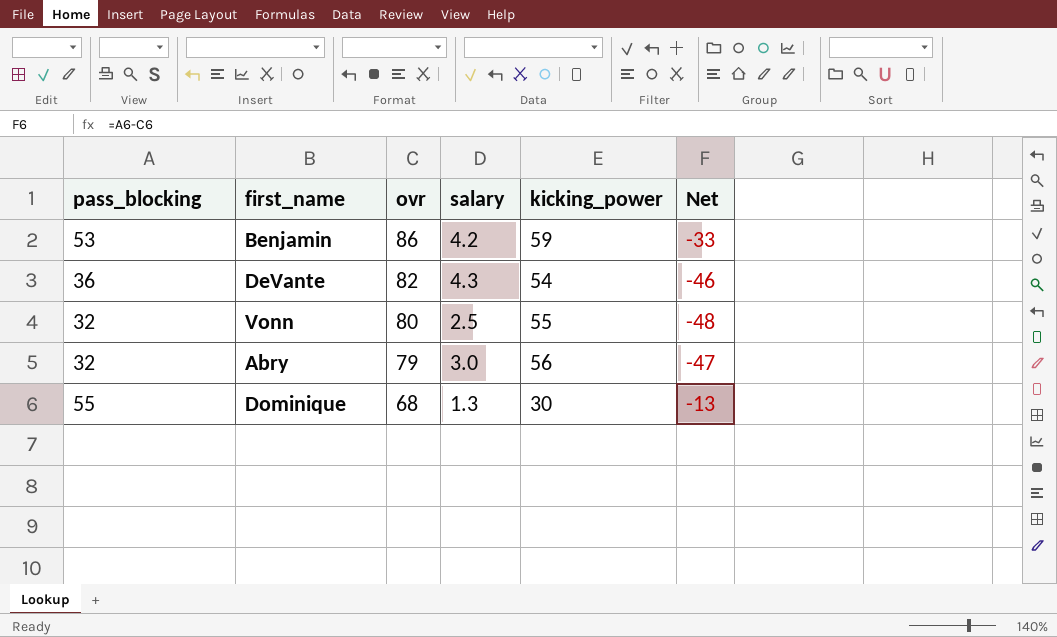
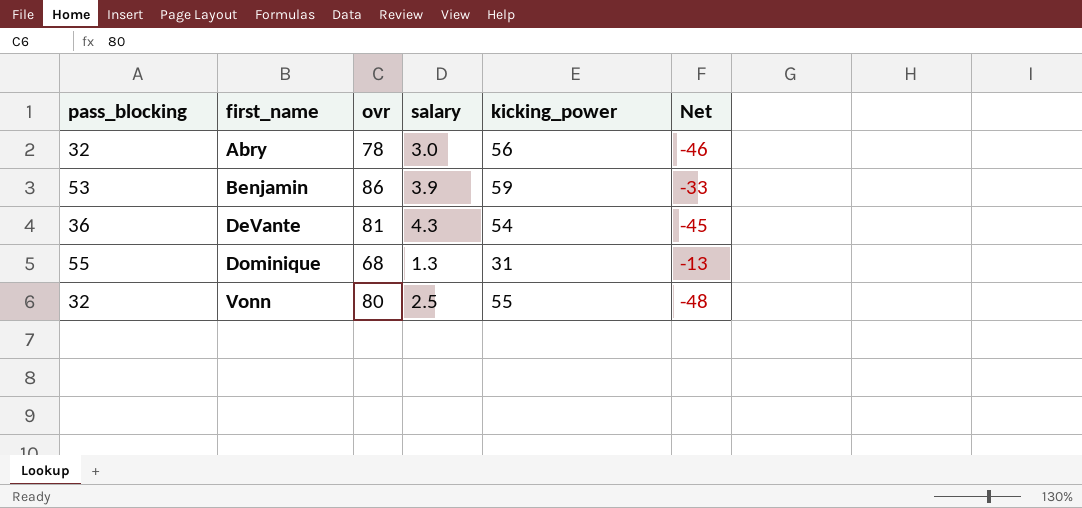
row order: ovr descending -> first_name ascending
Abry | ovr: 79 -> 78
Abry | Net: -47 -> -46
Benjamin | salary: 4.2 -> 3.9
DeVante | ovr: 82 -> 81
DeVante | Net: -46 -> -45
Dominique | kicking_power: 30 -> 31

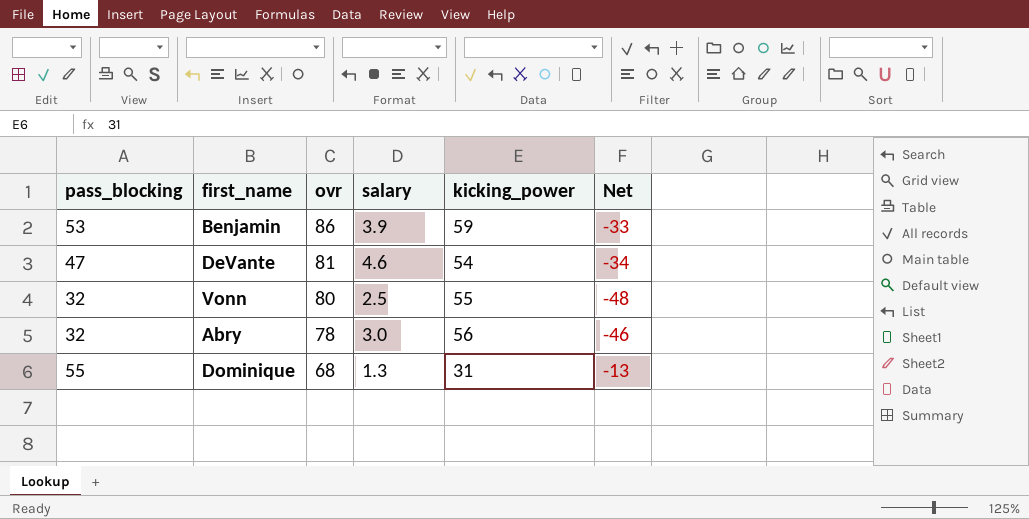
row order: first_name ascending -> ovr descending
DeVante | pass_blocking: 36 -> 47
DeVante | salary: 4.3 -> 4.6
DeVante | Net: -45 -> -34

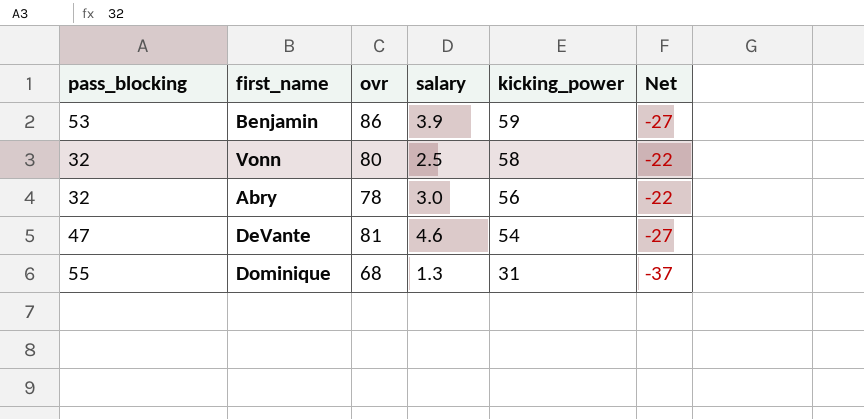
row order: ovr descending -> kicking_power descending
column Net | formula: [pass_blocking] - [ovr] -> [kicking_power] - [ovr]
Vonn | kicking_power: 55 -> 58

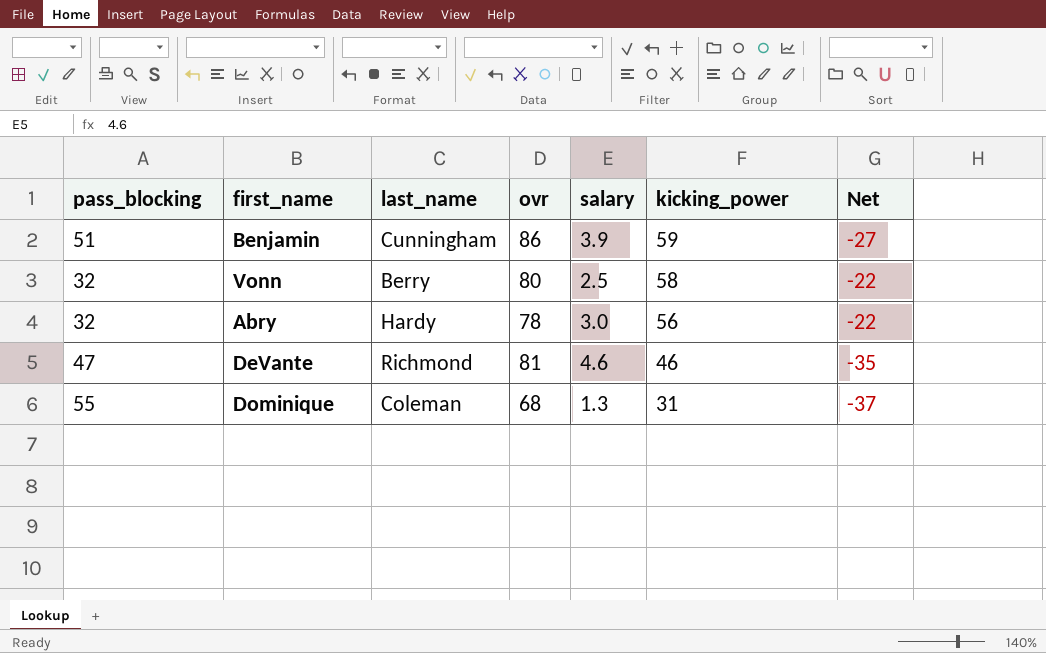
column last_name | position: none -> 3
Benjamin | pass_blocking: 53 -> 51
DeVante | kicking_power: 54 -> 46
DeVante | Net: -27 -> -35

